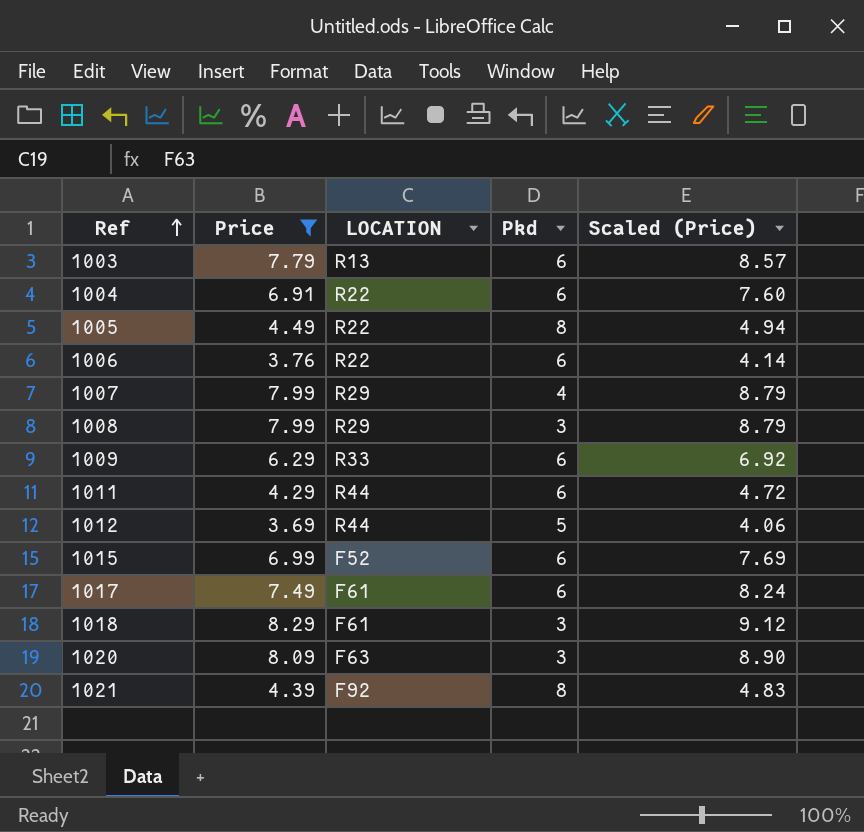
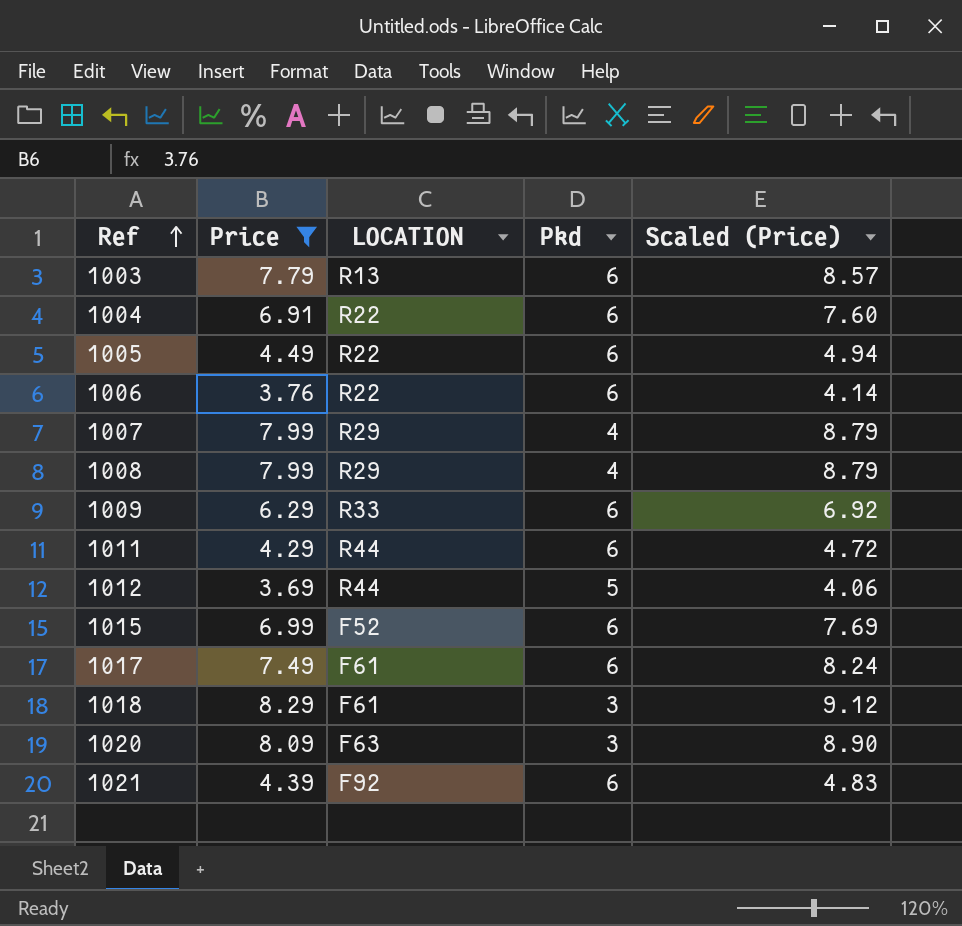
1005 | Pkd: 8 -> 6
1008 | Pkd: 3 -> 4
1021 | Pkd: 8 -> 6

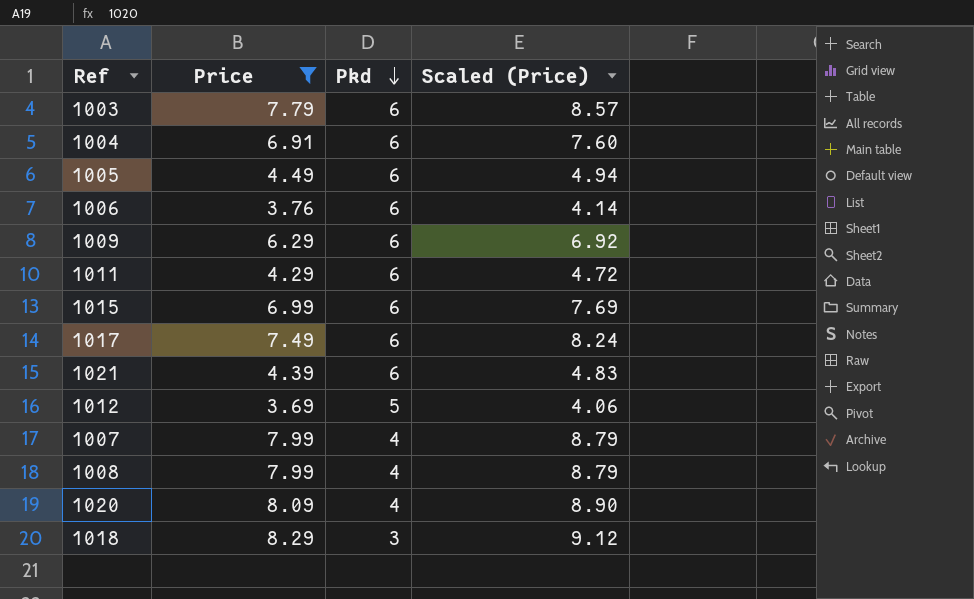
row order: Ref ascending -> Pkd descending
column LOCATION | position: 3 -> none
1020 | Pkd: 3 -> 4

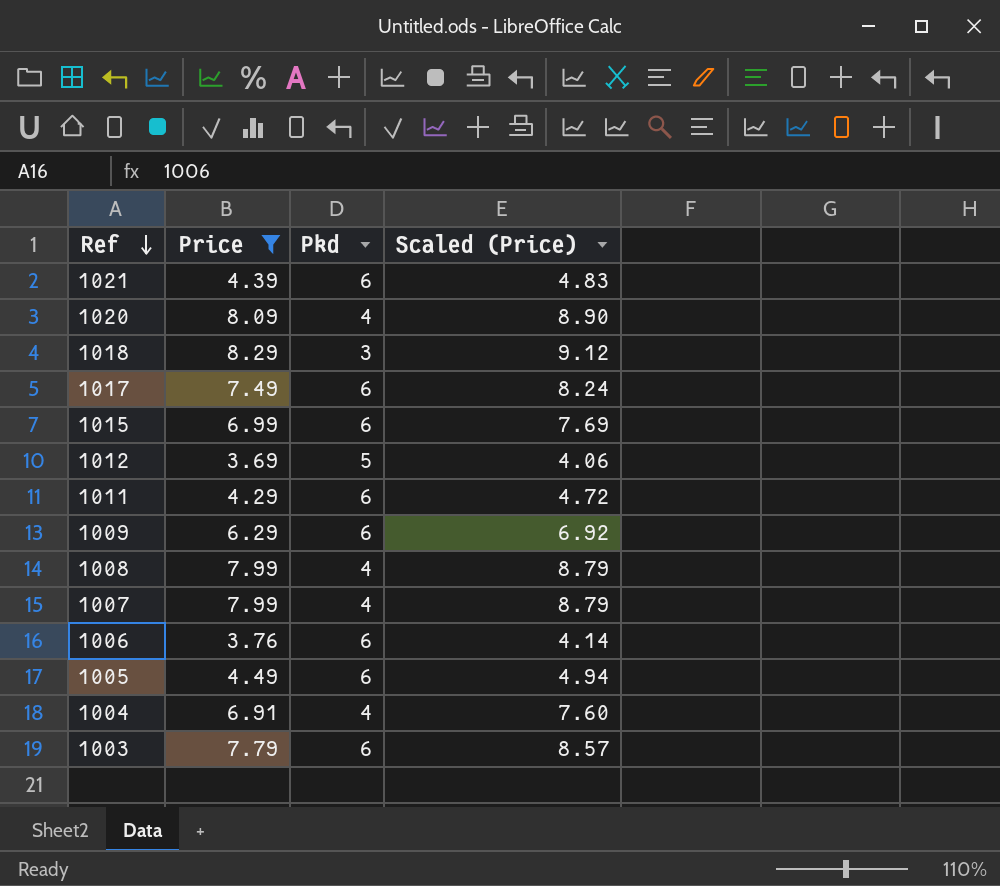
row order: Pkd descending -> Ref descending
1004 | Pkd: 6 -> 4

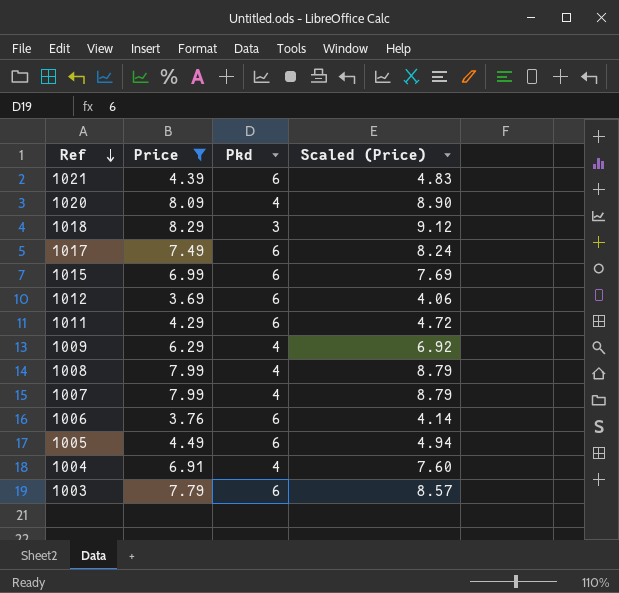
1012 | Pkd: 5 -> 6
1009 | Pkd: 6 -> 4

